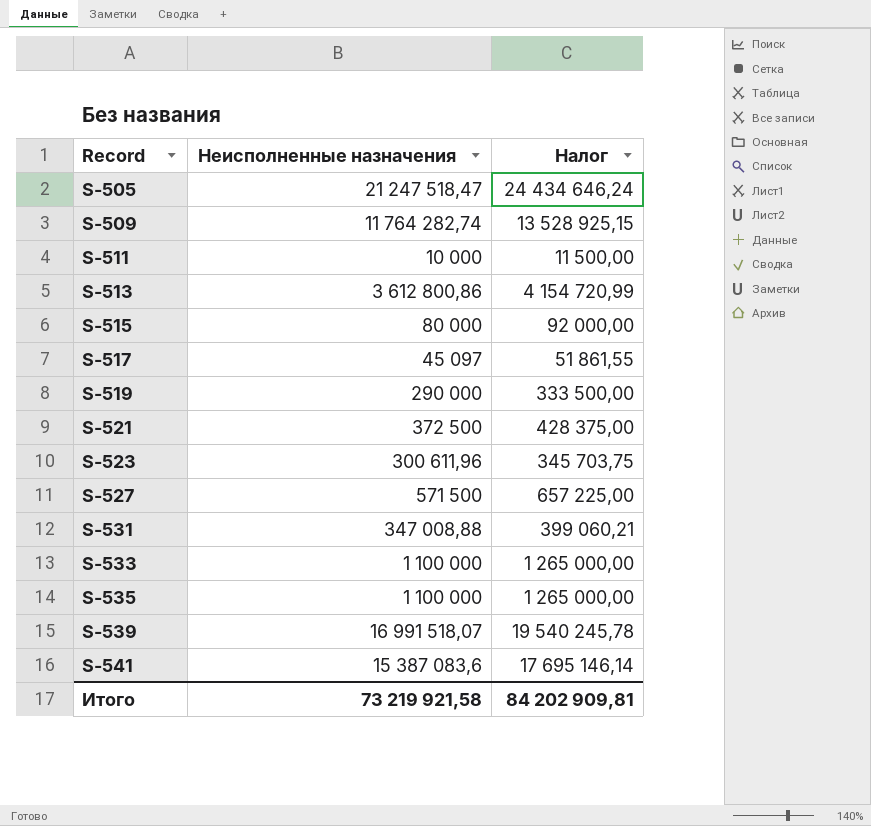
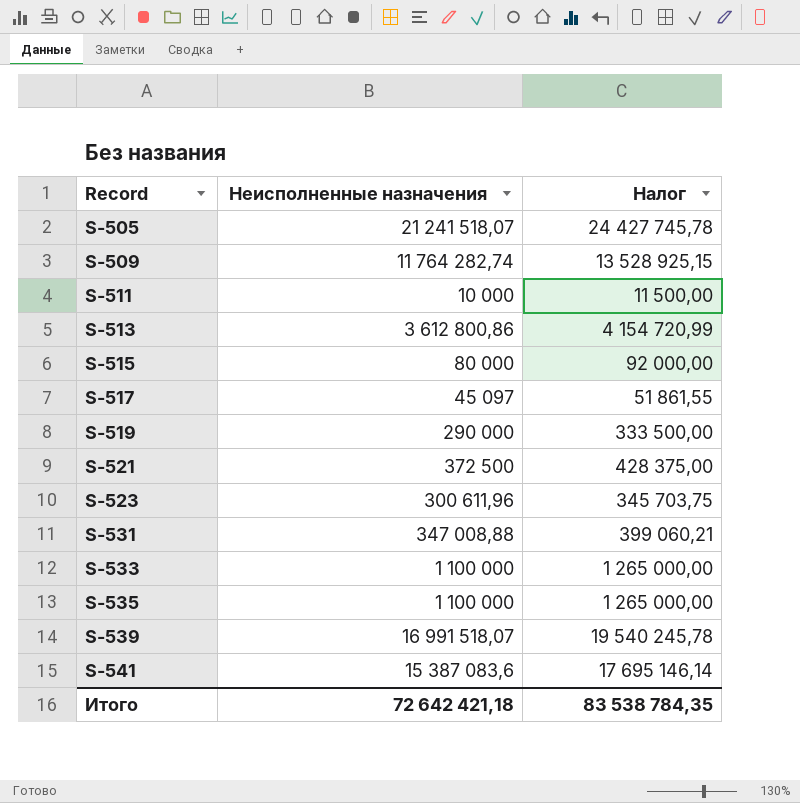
row S-527: 571 500 | 657 225,00 -> none
S-505 | Неисполненные назначения: 21 247 518,47 -> 21 241 518,07
S-505 | Налог: 24 434 646,24 -> 24 427 745,78
Итого | Неисполненные назначения: 73 219 921,58 -> 72 642 421,18
Итого | Налог: 84 202 909,81 -> 83 538 784,35

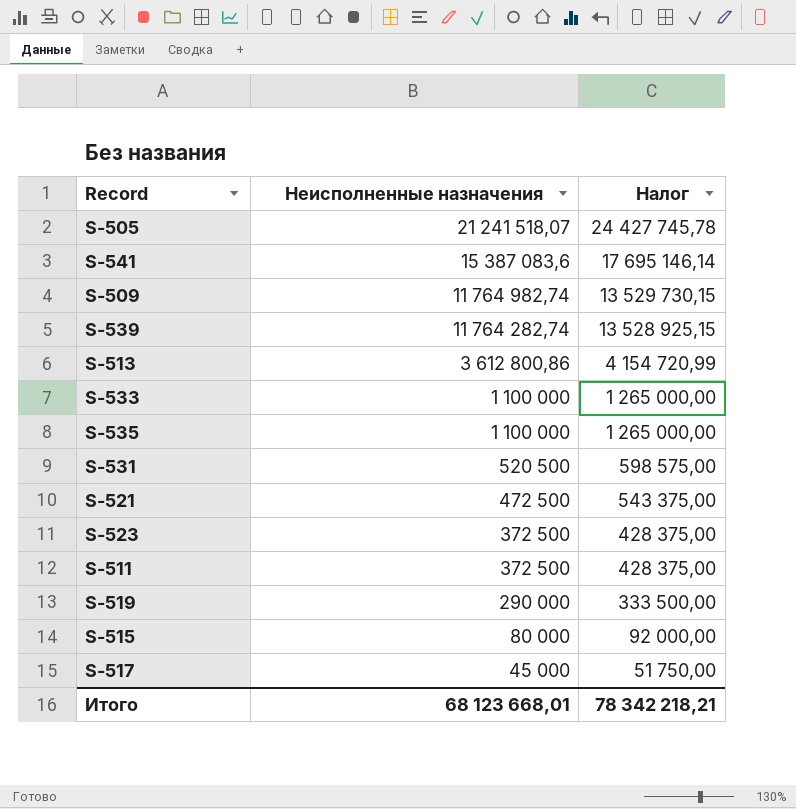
row order: Record ascending -> Неисполненные назначения descending
S-509 | Неисполненные назначения: 11 764 282,74 -> 11 764 982,74
S-509 | Налог: 13 528 925,15 -> 13 529 730,15
S-539 | Неисполненные назначения: 16 991 518,07 -> 11 764 282,74
S-539 | Налог: 19 540 245,78 -> 13 528 925,15
S-531 | Неисполненные назначения: 347 008,88 -> 520 500
S-531 | Налог: 399 060,21 -> 598 575,00
S-521 | Неисполненные назначения: 372 500 -> 472 500
S-521 | Налог: 428 375,00 -> 543 375,00
S-523 | Неисполненные назначения: 300 611,96 -> 372 500
S-523 | Налог: 345 703,75 -> 428 375,00
S-511 | Неисполненные назначения: 10 000 -> 372 500
S-511 | Налог: 11 500,00 -> 428 375,00
S-517 | Неисполненные назначения: 45 097 -> 45 000
S-517 | Налог: 51 861,55 -> 51 750,00
Итого | Неисполненные назначения: 72 642 421,18 -> 68 123 668,01
Итого | Налог: 83 538 784,35 -> 78 342 218,21

